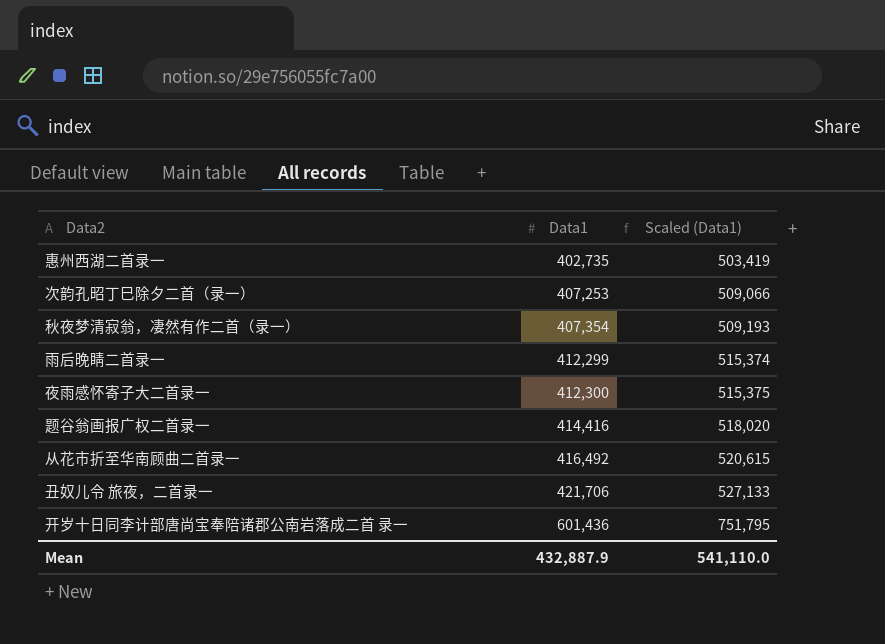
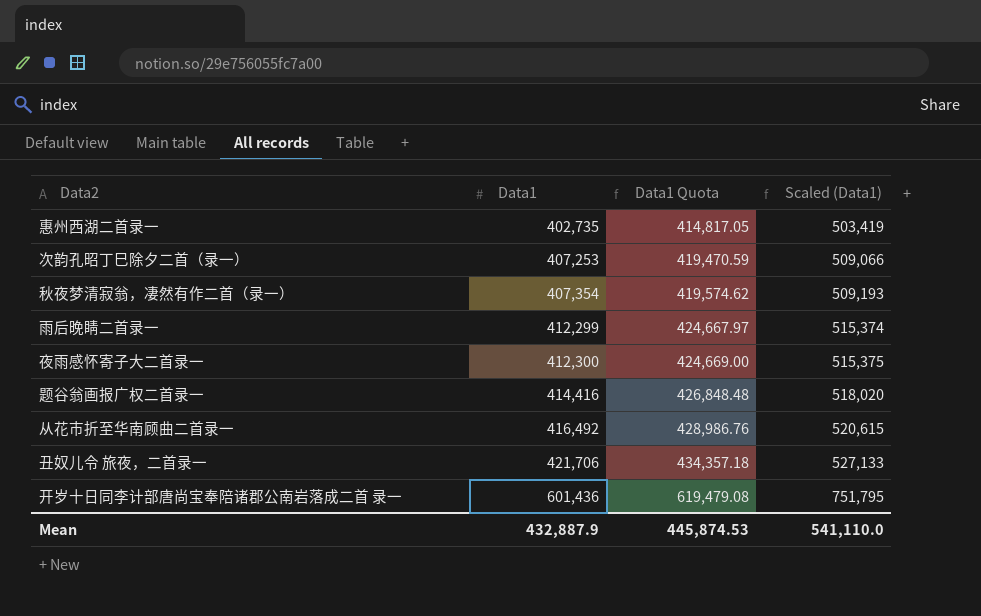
column Data1 Quota | formula: none -> [Data1] * 1.03

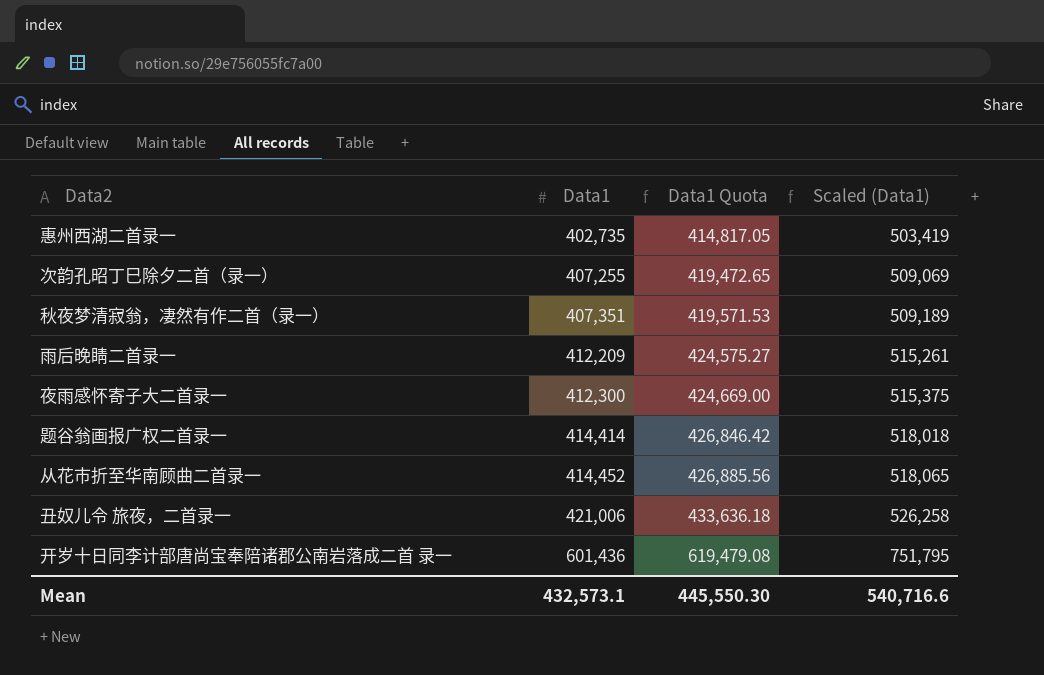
次韵孔昭丁巳除夕二首（录一） | Data1: 407,253 -> 407,255
次韵孔昭丁巳除夕二首（录一） | Data1 Quota: 419,470.59 -> 419,472.65
次韵孔昭丁巳除夕二首（录一） | Scaled (Data1): 509,066 -> 509,069
秋夜梦清寂翁，凄然有作二首（录一） | Data1: 407,354 -> 407,351
秋夜梦清寂翁，凄然有作二首（录一） | Data1 Quota: 419,574.62 -> 419,571.53
秋夜梦清寂翁，凄然有作二首（录一） | Scaled (Data1): 509,193 -> 509,189
雨后晚睛二首录一 | Data1: 412,299 -> 412,209
雨后晚睛二首录一 | Data1 Quota: 424,667.97 -> 424,575.27
雨后晚睛二首录一 | Scaled (Data1): 515,374 -> 515,261
题谷翁画报广权二首录一 | Data1: 414,416 -> 414,414
题谷翁画报广权二首录一 | Data1 Quota: 426,848.48 -> 426,846.42
题谷翁画报广权二首录一 | Scaled (Data1): 518,020 -> 518,018
从花市折至华南顾曲二首录一 | Data1: 416,492 -> 414,452
从花市折至华南顾曲二首录一 | Data1 Quota: 428,986.76 -> 426,885.56
从花市折至华南顾曲二首录一 | Scaled (Data1): 520,615 -> 518,065
丑奴儿令 旅夜，二首录一 | Data1: 421,706 -> 421,006
丑奴儿令 旅夜，二首录一 | Data1 Quota: 434,357.18 -> 433,636.18
丑奴儿令 旅夜，二首录一 | Scaled (Data1): 527,133 -> 526,258
Mean | Data1: 432,887.9 -> 432,573.1
Mean | Data1 Quota: 445,874.53 -> 445,550.30
Mean | Scaled (Data1): 541,110.0 -> 540,716.6

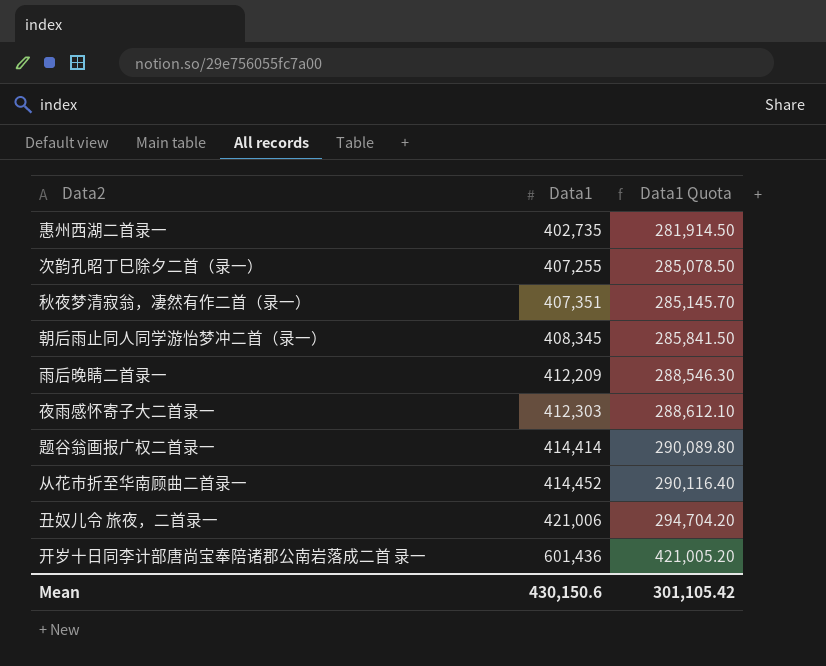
column Scaled (Data1) | formula: [Data1] * 1.25 -> none
column Data1 Quota | formula: [Data1] * 1.03 -> [Data1] * 0.7
row 朝后雨止同人同学游怡梦冲二首（录一）: none -> 408,345 | 285,841.50
夜雨感怀寄子大二首录一 | Data1: 412,300 -> 412,303
Mean | Data1: 432,573.1 -> 430,150.6
Mean | Data1 Quota: 445,550.30 -> 301,105.42

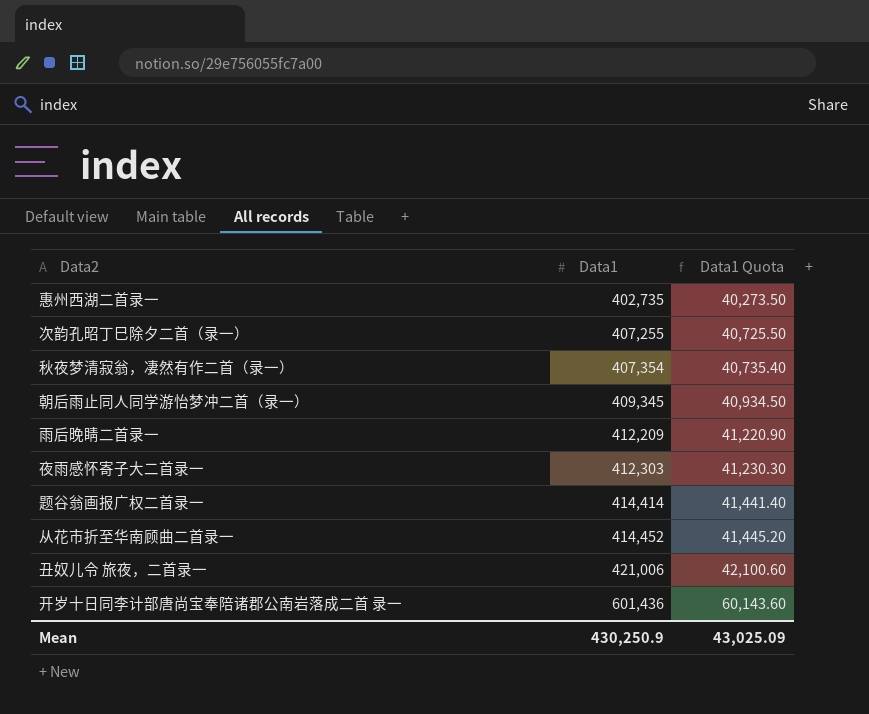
column Data1 Quota | formula: [Data1] * 0.7 -> [Data1] * 0.1
秋夜梦清寂翁，凄然有作二首（录一） | Data1: 407,351 -> 407,354
朝后雨止同人同学游怡梦冲二首（录一） | Data1: 408,345 -> 409,345
Mean | Data1: 430,150.6 -> 430,250.9
Mean | Data1 Quota: 301,105.42 -> 43,025.09

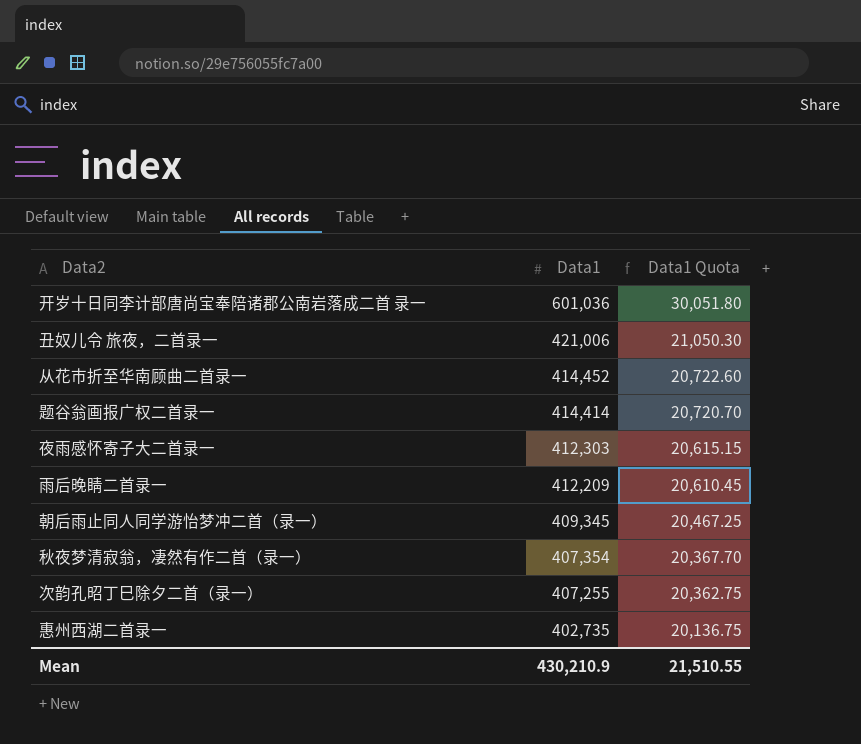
row order: Data1 ascending -> Data1 descending
column Data1 Quota | formula: [Data1] * 0.1 -> [Data1] * 0.05
开岁十日同李计部唐尚宝奉陪诸郡公南岩落成二首 录一 | Data1: 601,436 -> 601,036
Mean | Data1: 430,250.9 -> 430,210.9
Mean | Data1 Quota: 43,025.09 -> 21,510.55

